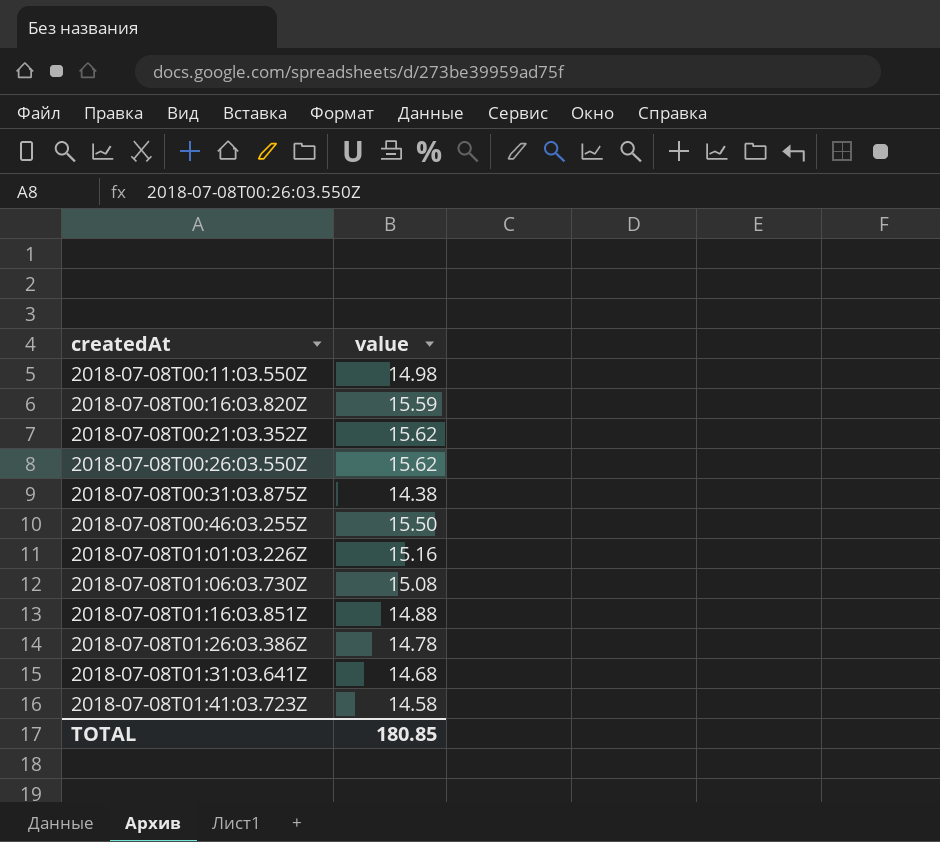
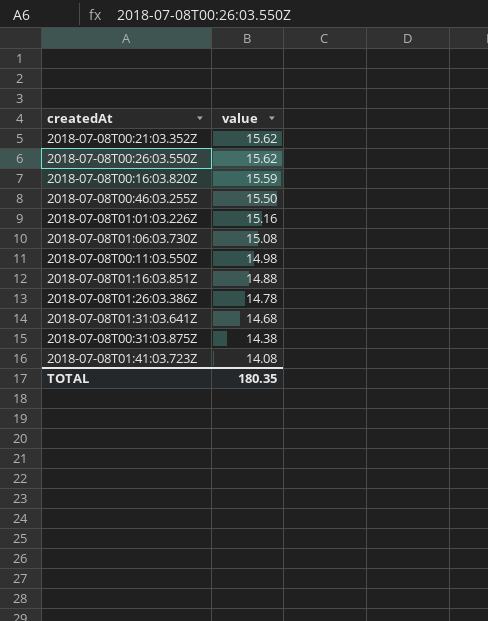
row order: createdAt ascending -> value descending
2018-07-08T01:41:03.723Z | value: 14.58 -> 14.08
TOTAL | value: 180.85 -> 180.35

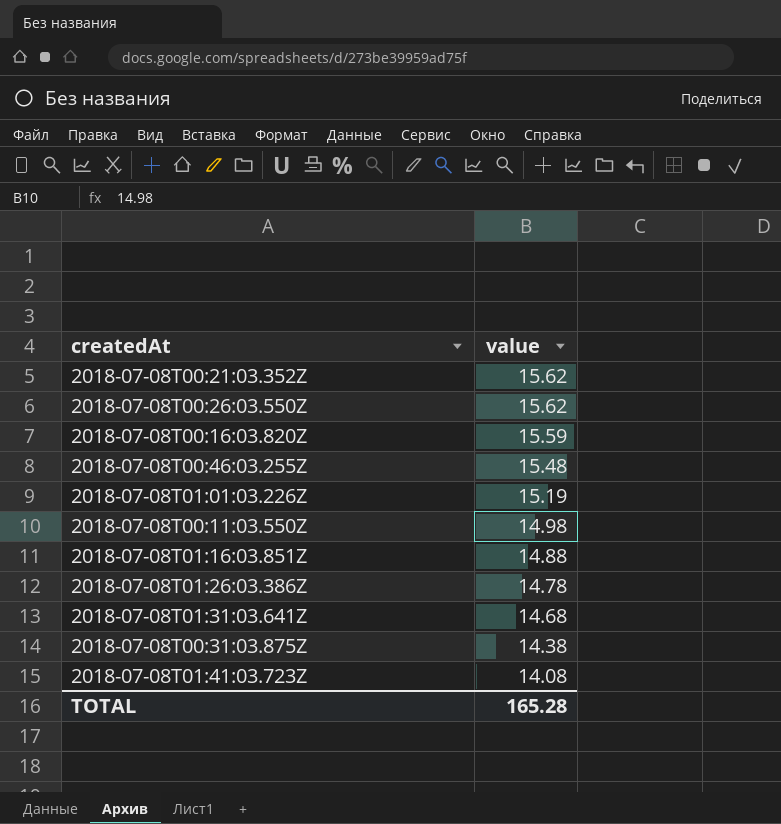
row 2018-07-08T01:06:03.730Z: 15.08 -> none
2018-07-08T00:46:03.255Z | value: 15.50 -> 15.48
2018-07-08T01:01:03.226Z | value: 15.16 -> 15.19
TOTAL | value: 180.35 -> 165.28

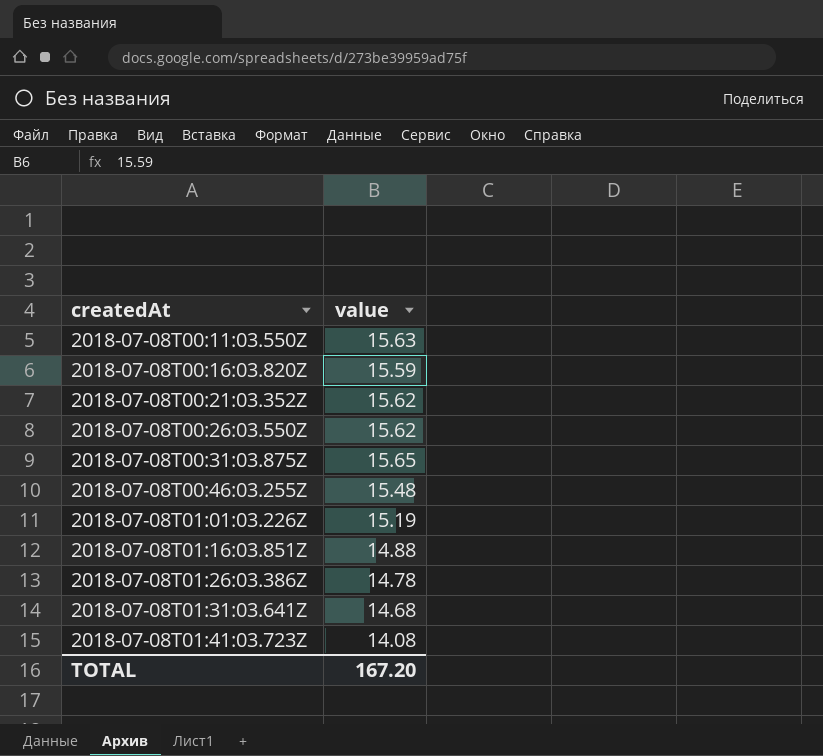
row order: value descending -> createdAt ascending
2018-07-08T00:11:03.550Z | value: 14.98 -> 15.63
2018-07-08T00:31:03.875Z | value: 14.38 -> 15.65
TOTAL | value: 165.28 -> 167.20

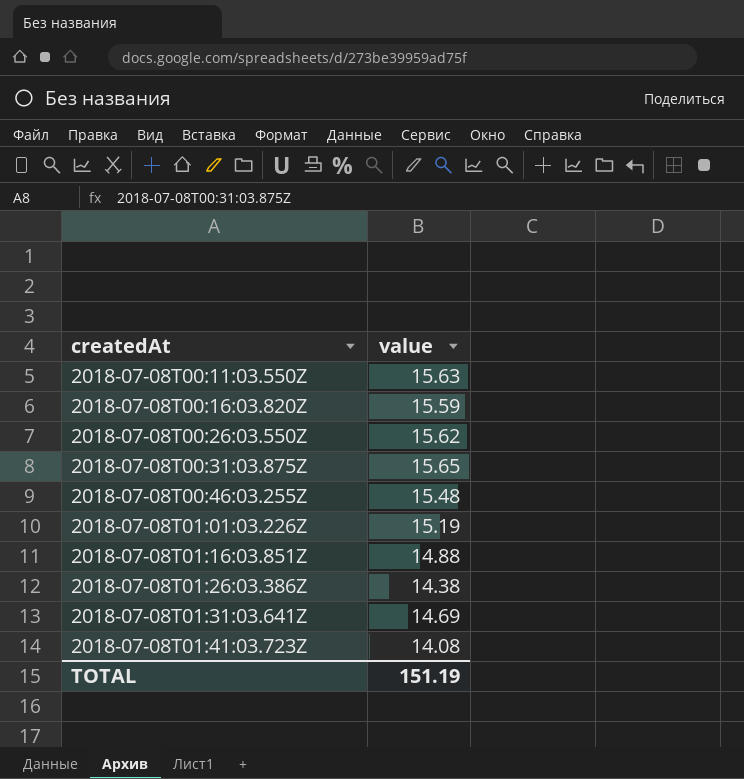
row 2018-07-08T00:21:03.352Z: 15.62 -> none
2018-07-08T01:26:03.386Z | value: 14.78 -> 14.38
2018-07-08T01:31:03.641Z | value: 14.68 -> 14.69
TOTAL | value: 167.20 -> 151.19

